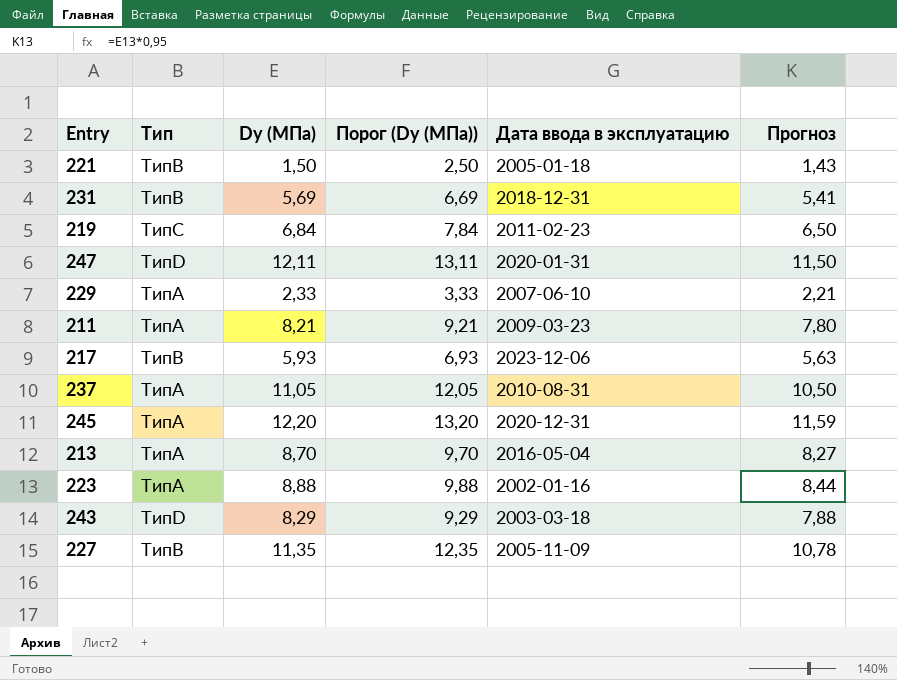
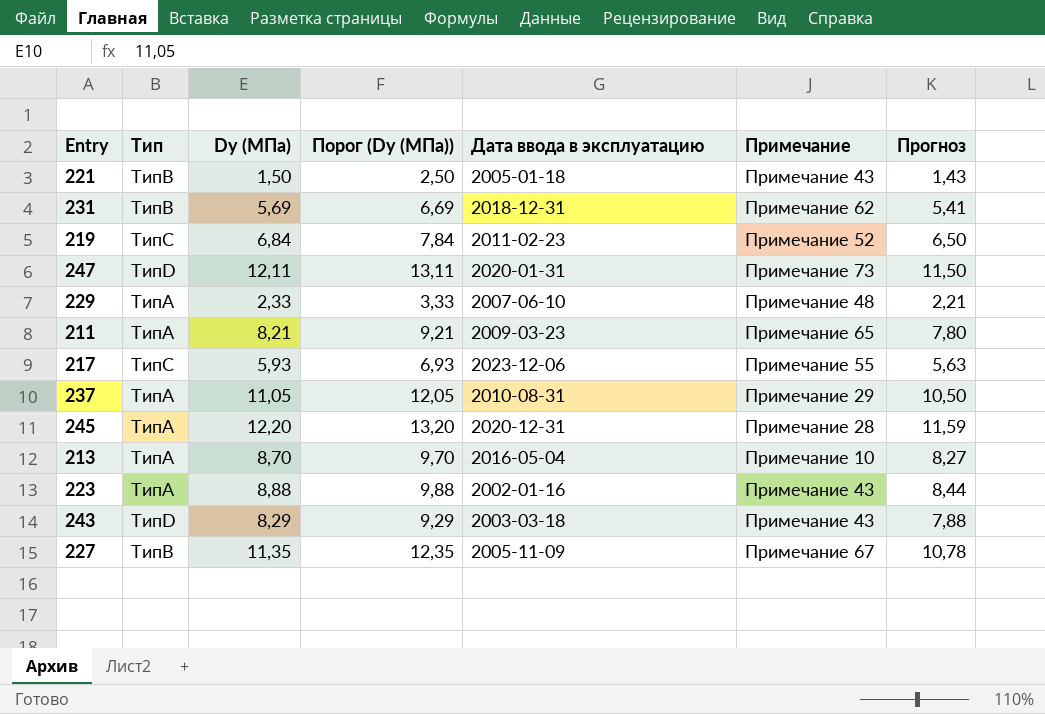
column Примечание | position: none -> 6
217 | Тип: ТипB -> ТипC

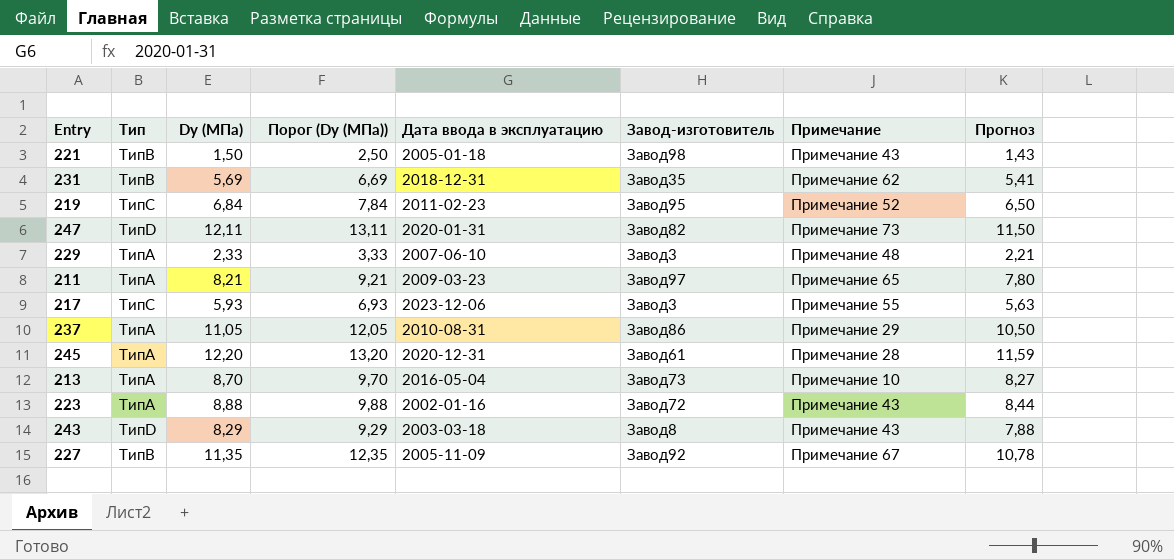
column Завод-изготовитель | position: none -> 6

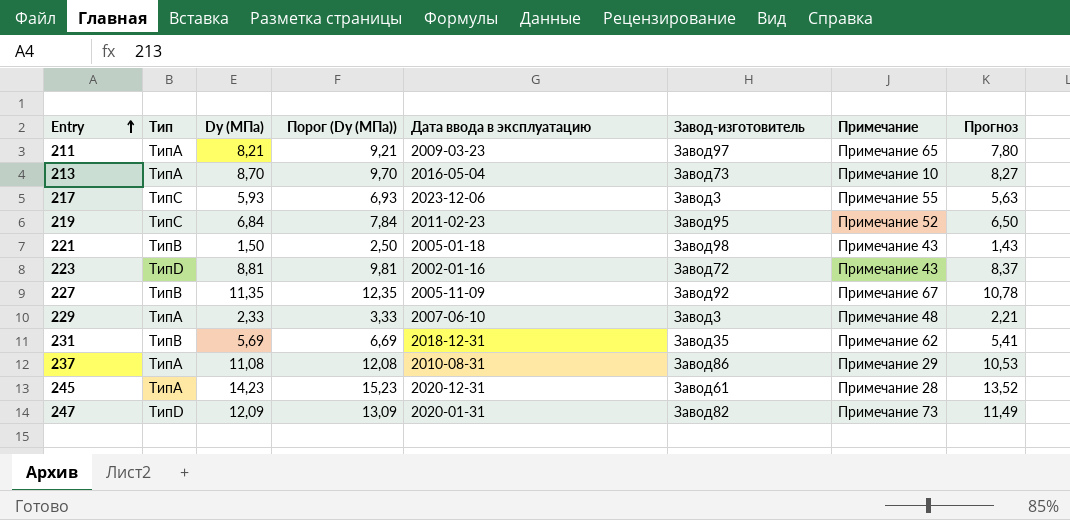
row order: none -> Entry ascending
row 243: ТипD | 8,29 | 9,29 | 2003-03-18 | Завод8 | Примечание 43 | 7,88 -> none
223 | Тип: ТипA -> ТипD
223 | Dу (МПа): 8,88 -> 8,81
223 | Порог (Dу (МПа)): 9,88 -> 9,81
223 | Прогноз: 8,44 -> 8,37
237 | Dу (МПа): 11,05 -> 11,08
237 | Порог (Dу (МПа)): 12,05 -> 12,08
237 | Прогноз: 10,50 -> 10,53
245 | Dу (МПа): 12,20 -> 14,23
245 | Порог (Dу (МПа)): 13,20 -> 15,23
245 | Прогноз: 11,59 -> 13,52
247 | Dу (МПа): 12,11 -> 12,09
247 | Порог (Dу (МПа)): 13,11 -> 13,09
247 | Прогноз: 11,50 -> 11,49

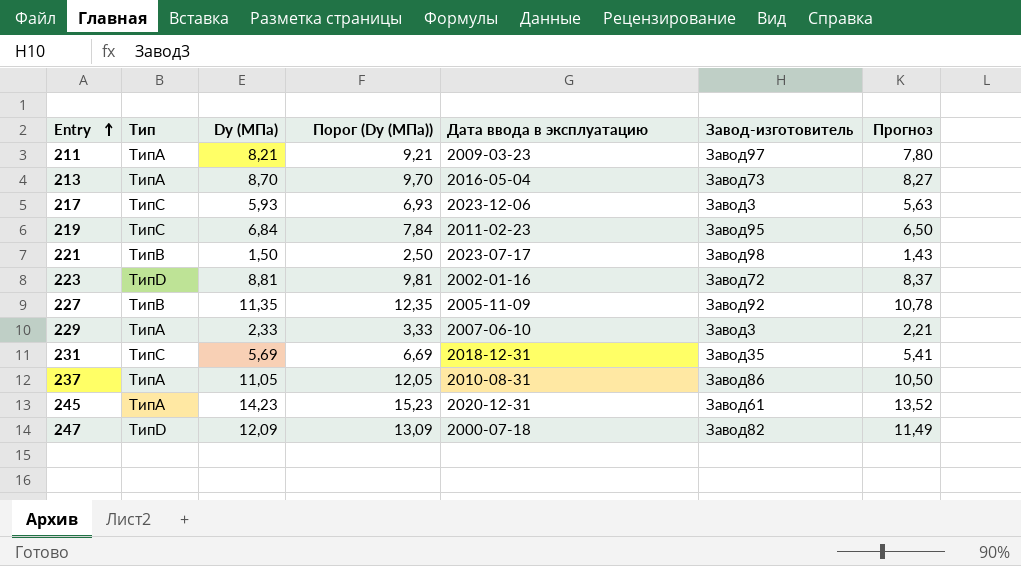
column Примечание | position: 7 -> none
221 | Дата ввода в эксплуатацию: 2005-01-18 -> 2023-07-17
231 | Тип: ТипB -> ТипC
237 | Dу (МПа): 11,08 -> 11,05
237 | Порог (Dу (МПа)): 12,08 -> 12,05
237 | Прогноз: 10,53 -> 10,50
247 | Дата ввода в эксплуатацию: 2020-01-31 -> 2000-07-18

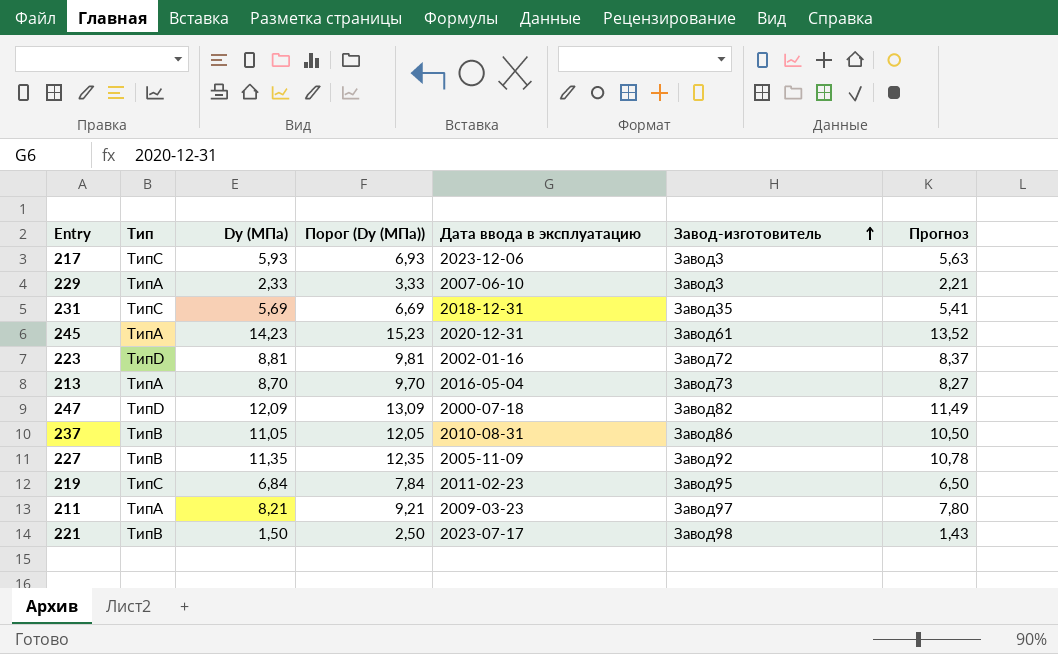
row order: Entry ascending -> Завод-изготовитель ascending
237 | Тип: ТипA -> ТипB

